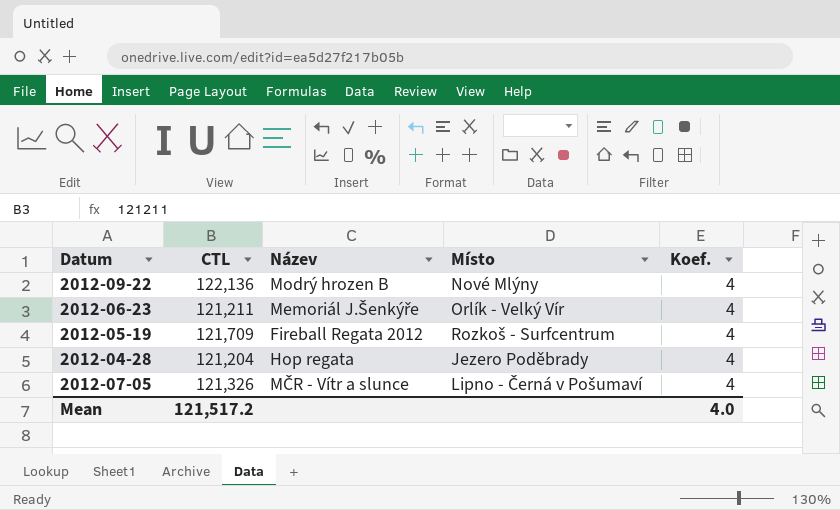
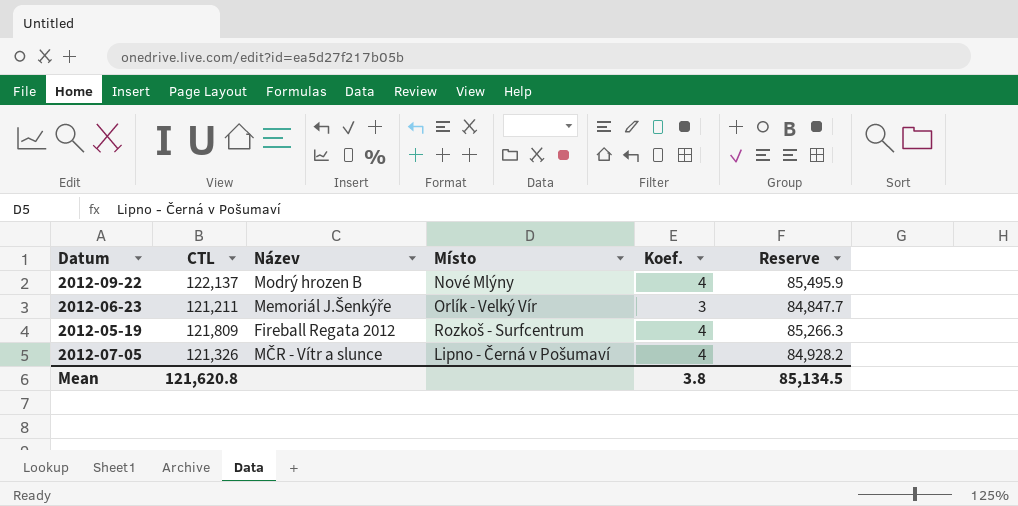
column Reserve | formula: none -> [CTL] * 0.7
row 2012-04-28: 121,204 | Hop regata | Jezero Poděbrady | 4 -> none
2012-09-22 | CTL: 122,136 -> 122,137
2012-06-23 | Koef.: 4 -> 3
2012-05-19 | CTL: 121,709 -> 121,809
Mean | CTL: 121,517.2 -> 121,620.8
Mean | Koef.: 4.0 -> 3.8

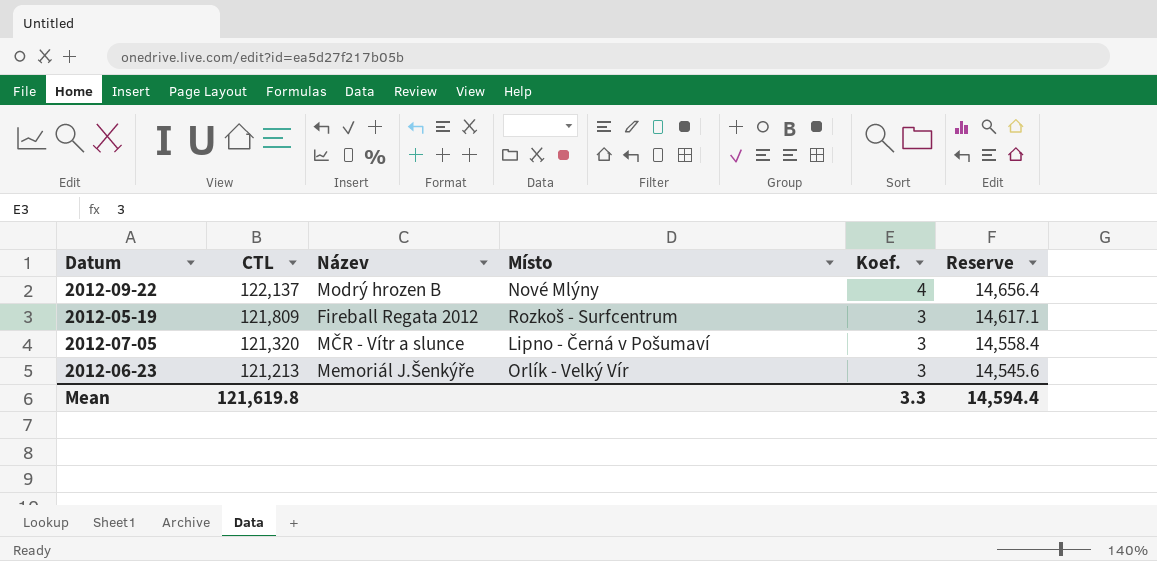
row order: none -> CTL descending
column Reserve | formula: [CTL] * 0.7 -> [CTL] * 0.12
2012-05-19 | Koef.: 4 -> 3
2012-07-05 | CTL: 121,326 -> 121,320
2012-07-05 | Koef.: 4 -> 3
2012-06-23 | CTL: 121,211 -> 121,213
Mean | CTL: 121,620.8 -> 121,619.8
Mean | Koef.: 3.8 -> 3.3
Mean | Reserve: 85,134.5 -> 14,594.4

